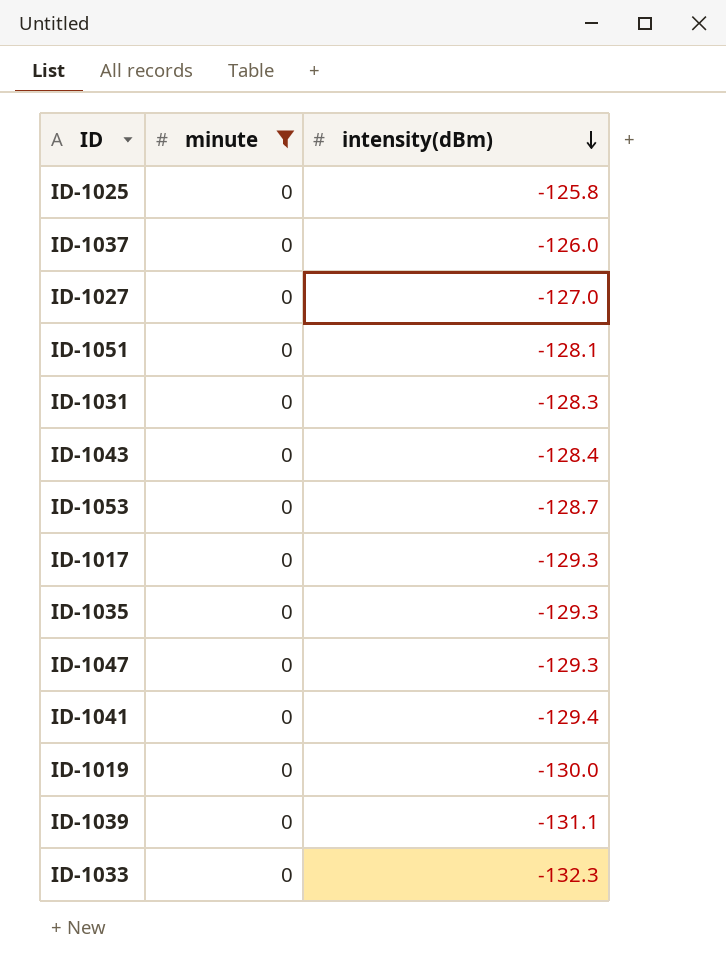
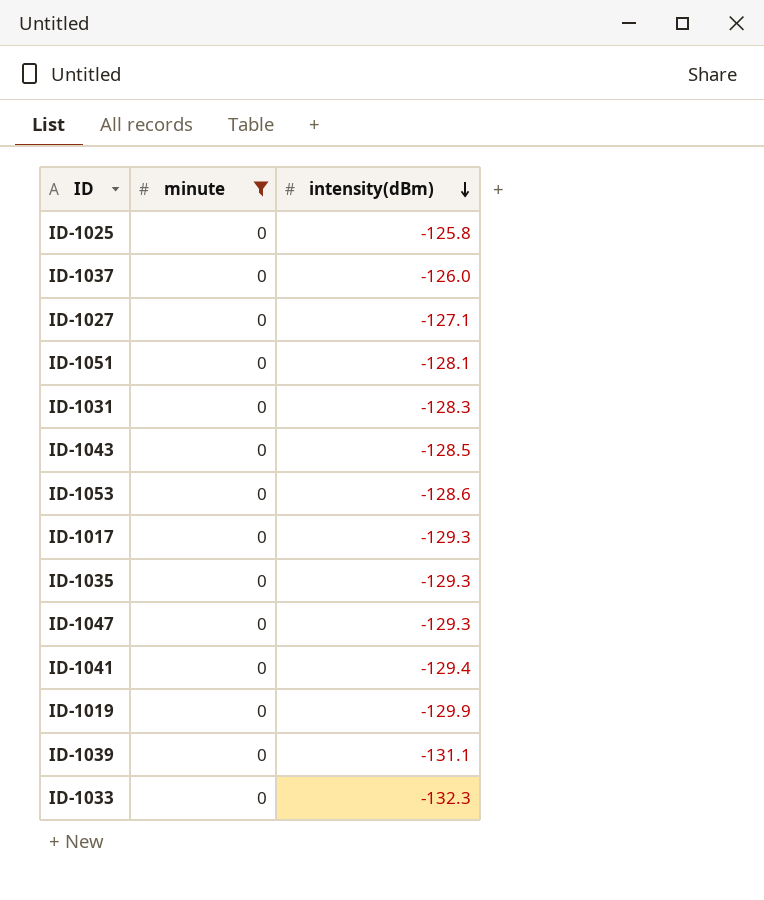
ID-1027 | intensity(dBm): -127.0 -> -127.1
ID-1043 | intensity(dBm): -128.4 -> -128.5
ID-1053 | intensity(dBm): -128.7 -> -128.6
ID-1019 | intensity(dBm): -130.0 -> -129.9

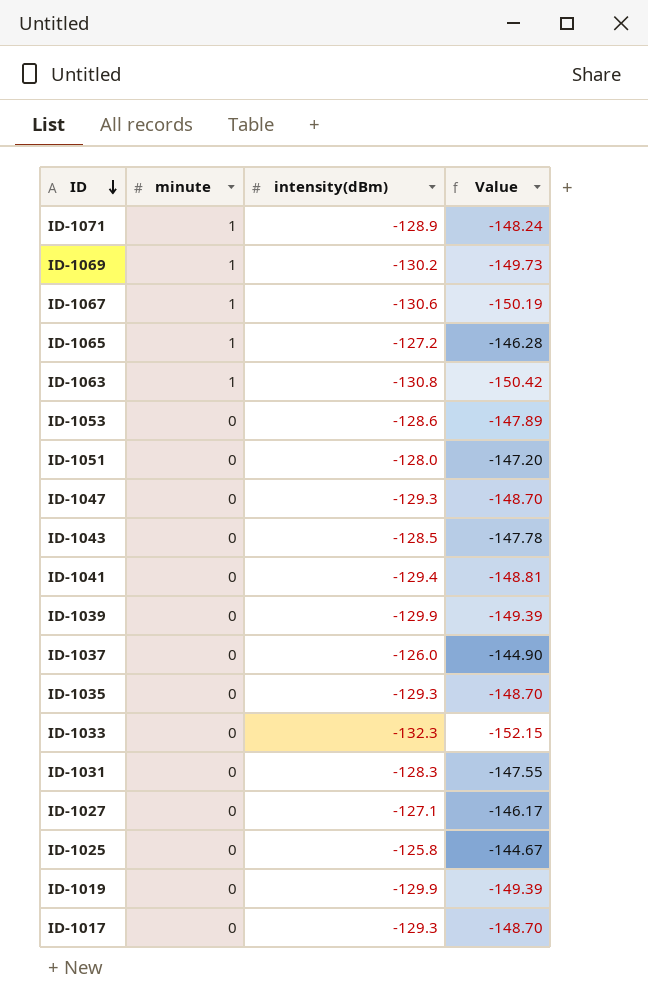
filter: minute = 0 -> none
row order: intensity(dBm) descending -> ID descending
column Value | formula: none -> [intensity(dBm)] * 1.15
ID-1051 | intensity(dBm): -128.1 -> -128.0
ID-1039 | intensity(dBm): -131.1 -> -129.9

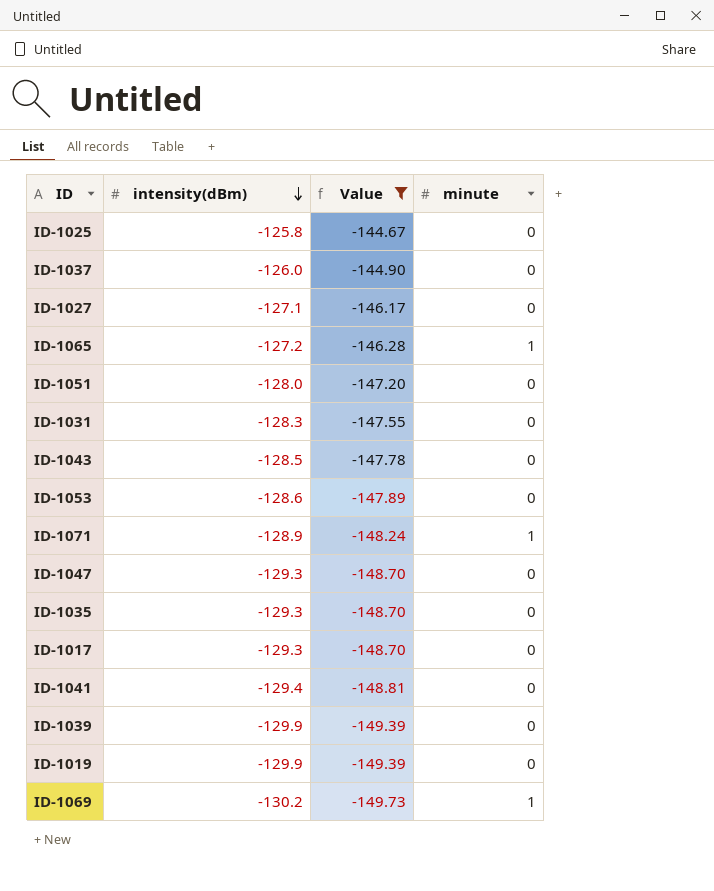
filter: none -> Value >= -149.73
row order: ID descending -> intensity(dBm) descending
column minute | position: 2 -> 4

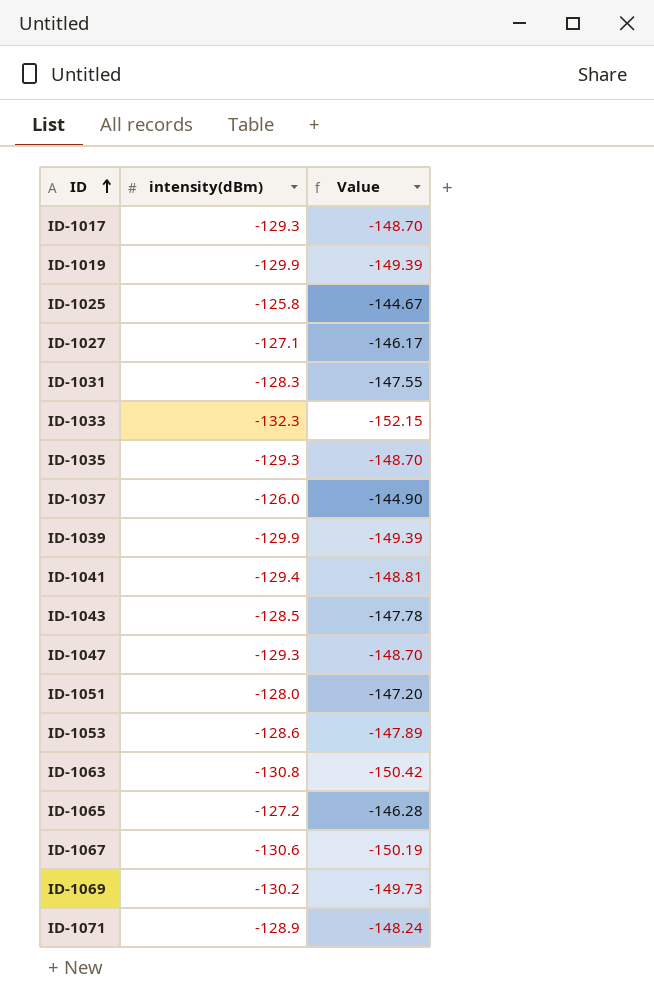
filter: Value >= -149.73 -> none
row order: intensity(dBm) descending -> ID ascending
column minute | position: 4 -> none

